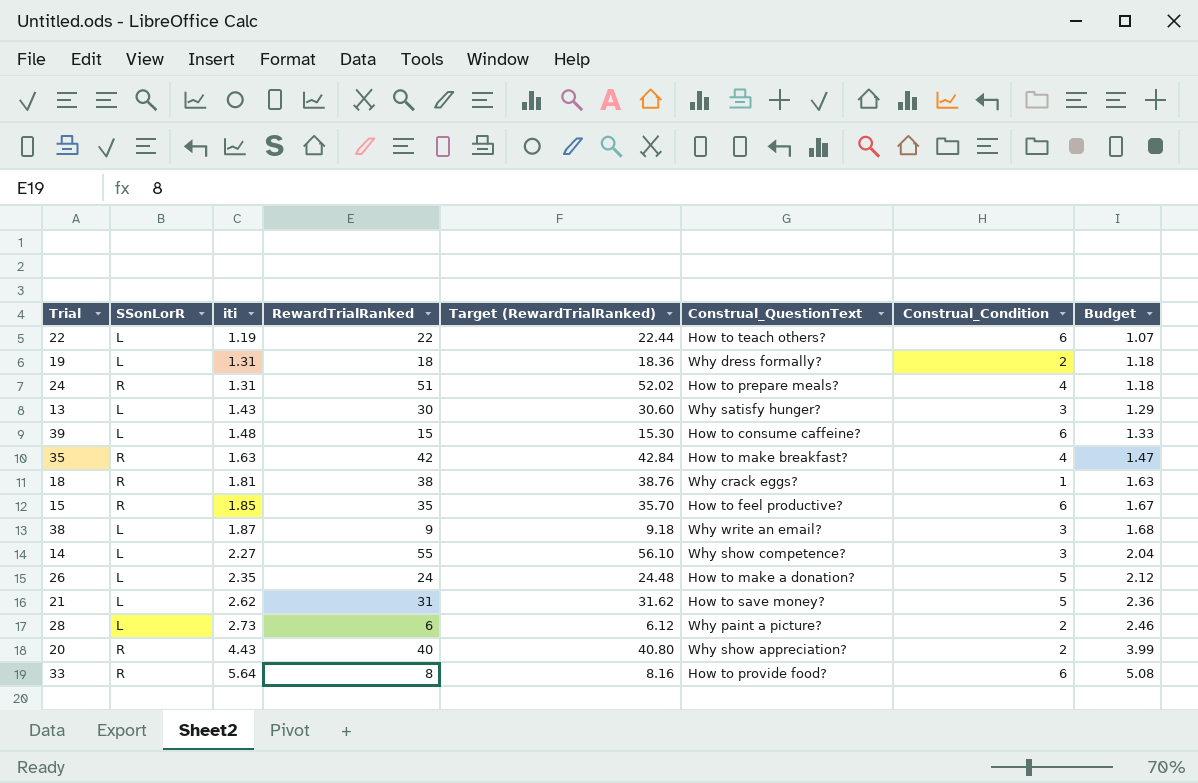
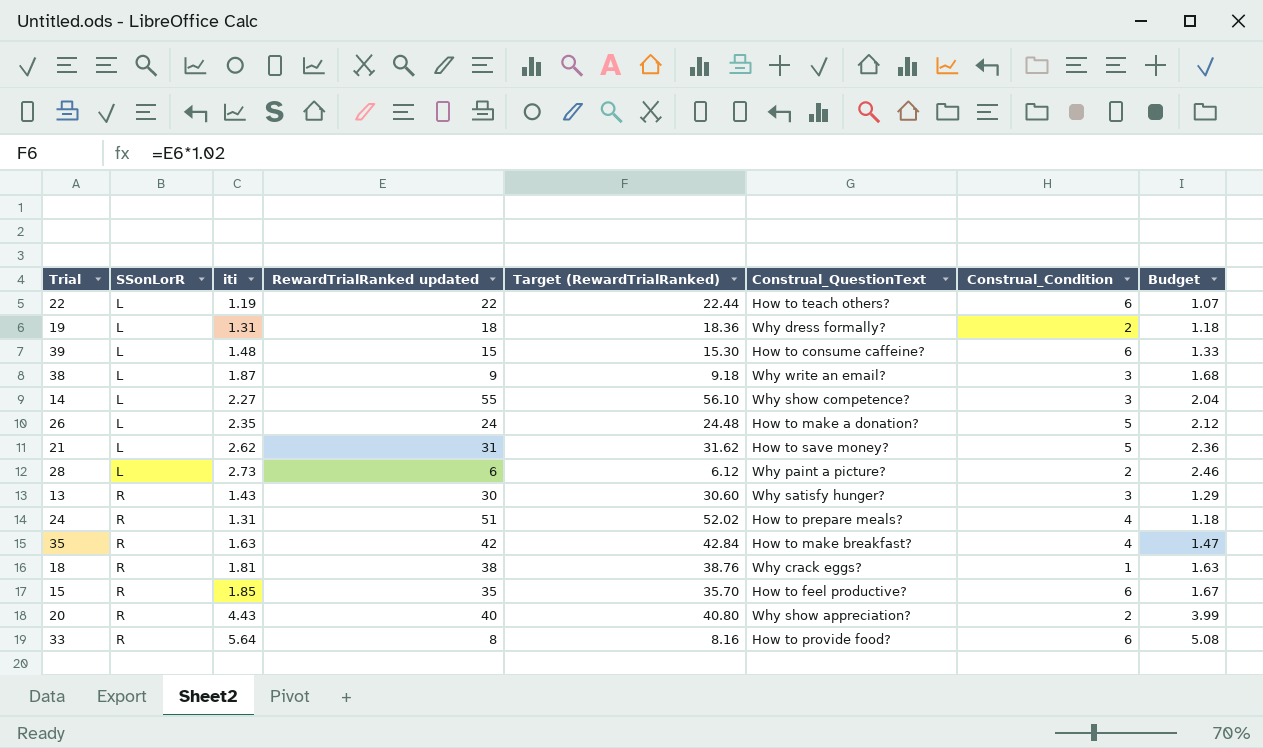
row order: iti ascending -> SSonLorR ascending
column name: RewardTrialRanked -> RewardTrialRanked updated
13 | SSonLorR: L -> R

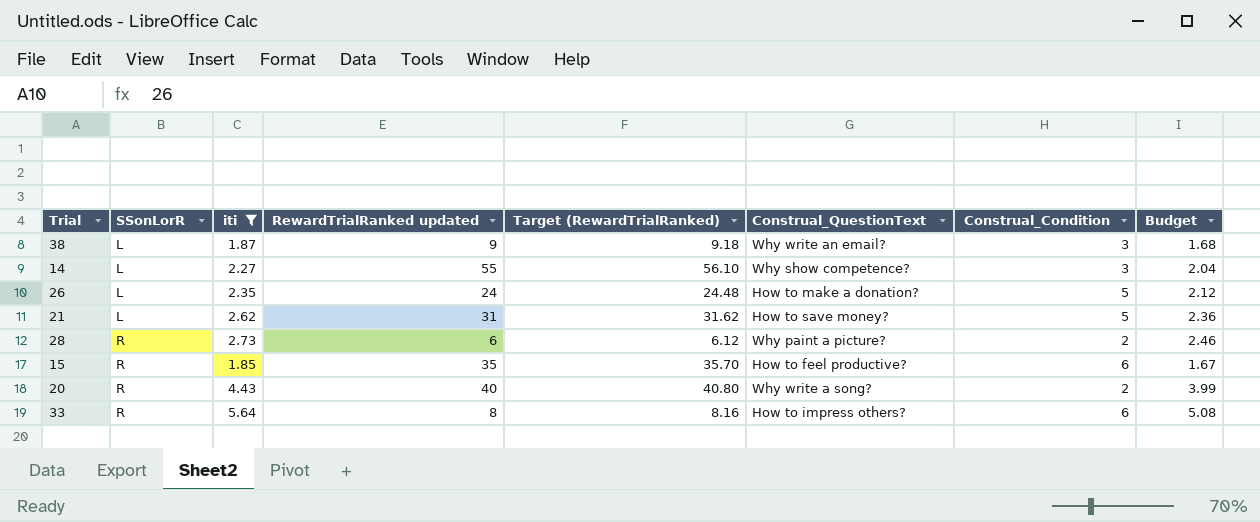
filter: none -> iti >= 1.85
28 | SSonLorR: L -> R
20 | Construal_QuestionText: Why show appreciation? -> Why write a song?
33 | Construal_QuestionText: How to provide food? -> How to impress others?

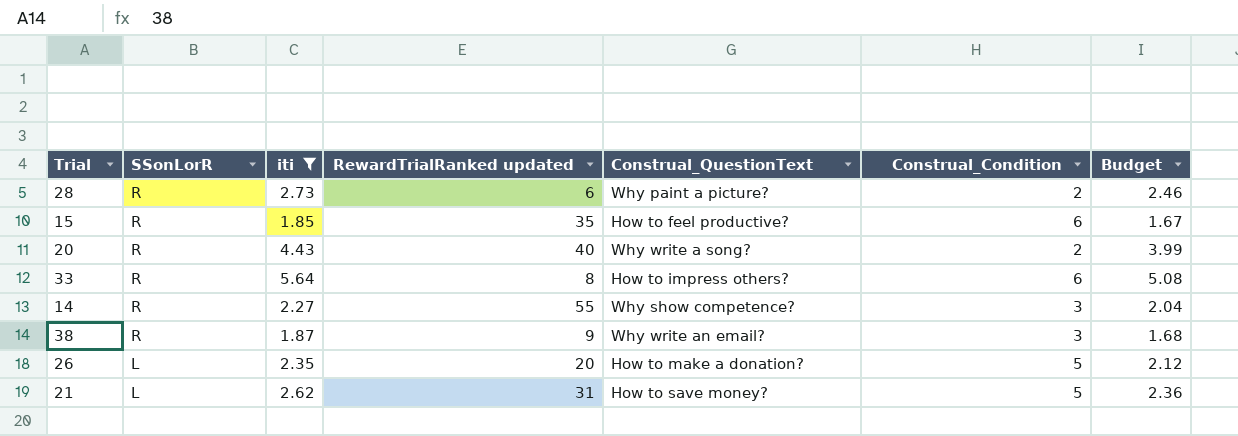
row order: SSonLorR ascending -> SSonLorR descending
column Target (RewardTrialRanked) | formula: [RewardTrialRanked updated] * 1.02 -> none
14 | SSonLorR: L -> R
38 | SSonLorR: L -> R
26 | RewardTrialRanked updated: 24 -> 20

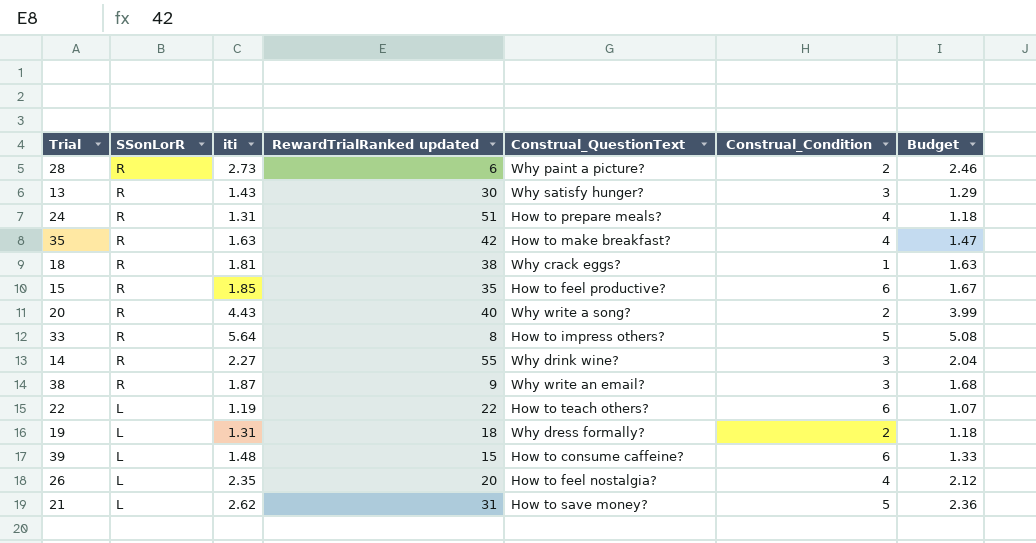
filter: iti >= 1.85 -> none
33 | Construal_Condition: 6 -> 5
14 | Construal_QuestionText: Why show competence? -> Why drink wine?
26 | Construal_QuestionText: How to make a donation? -> How to feel nostalgia?
26 | Construal_Condition: 5 -> 4

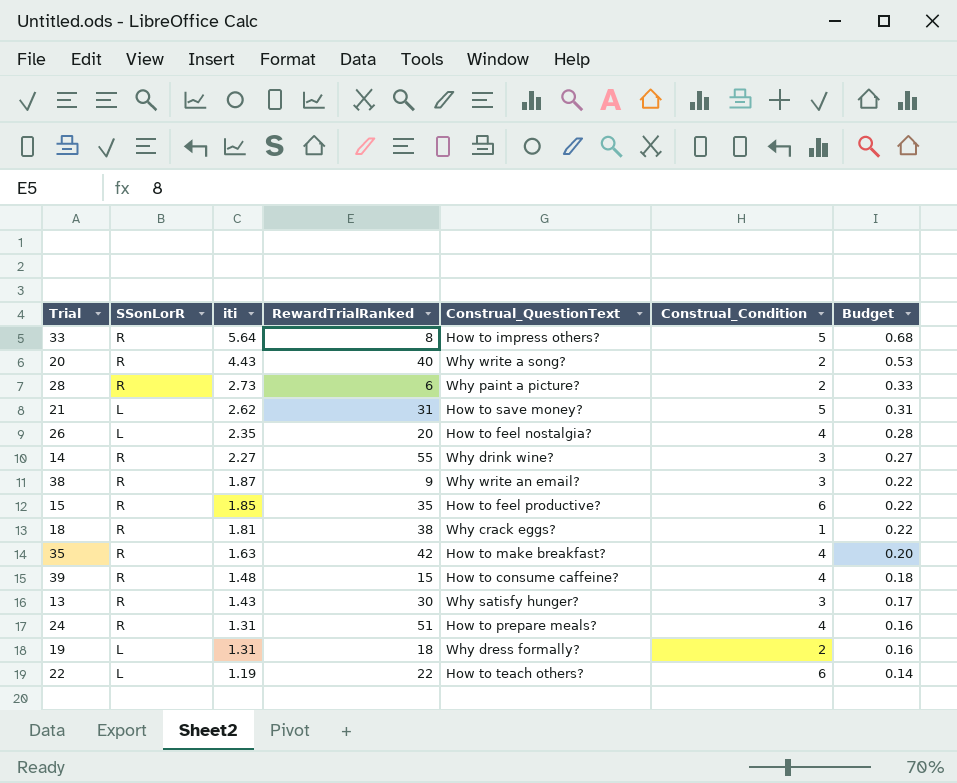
row order: SSonLorR descending -> iti descending
column name: RewardTrialRanked updated -> RewardTrialRanked
column Budget | formula: [iti] * 0.9 -> [iti] * 0.12
39 | SSonLorR: L -> R
39 | Construal_Condition: 6 -> 4

